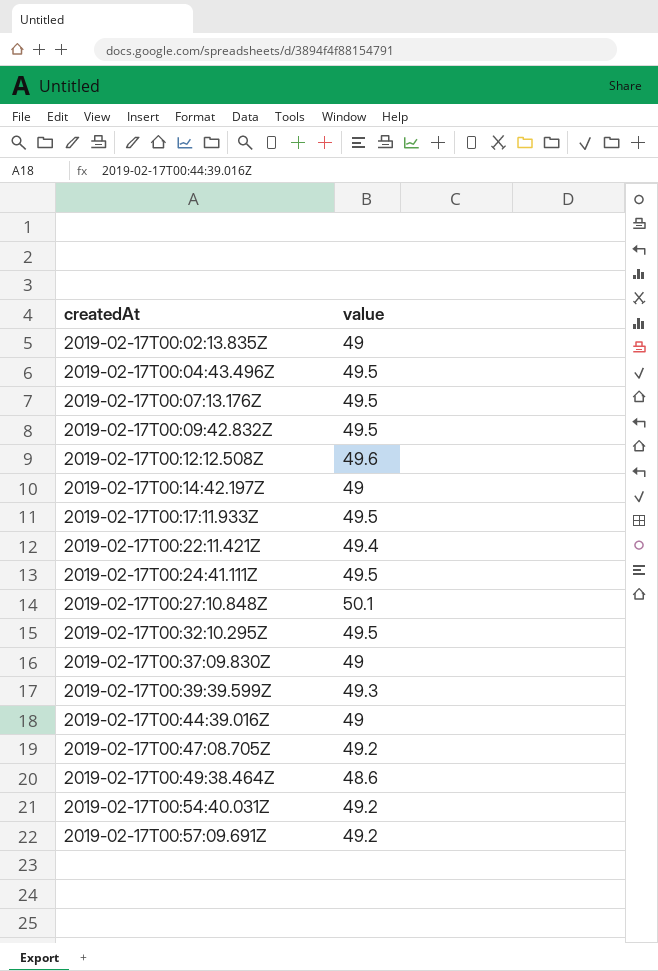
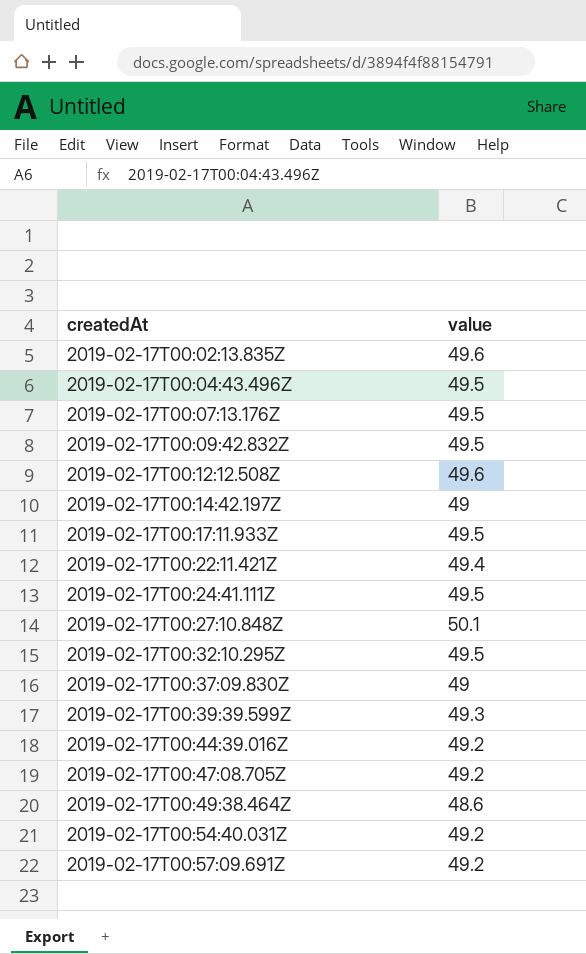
2019-02-17T00:02:13.835Z | value: 49 -> 49.6
2019-02-17T00:44:39.016Z | value: 49 -> 49.2

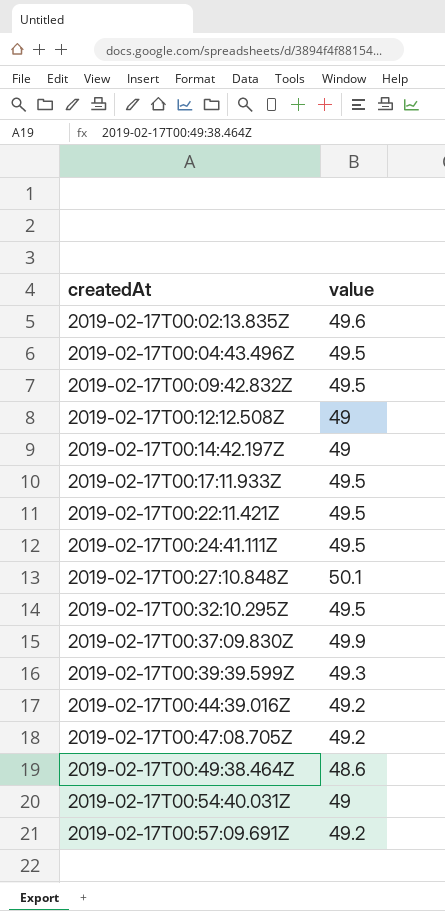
row 2019-02-17T00:07:13.176Z: 49.5 -> none
2019-02-17T00:12:12.508Z | value: 49.6 -> 49
2019-02-17T00:22:11.421Z | value: 49.4 -> 49.5
2019-02-17T00:37:09.830Z | value: 49 -> 49.9
2019-02-17T00:54:40.031Z | value: 49.2 -> 49

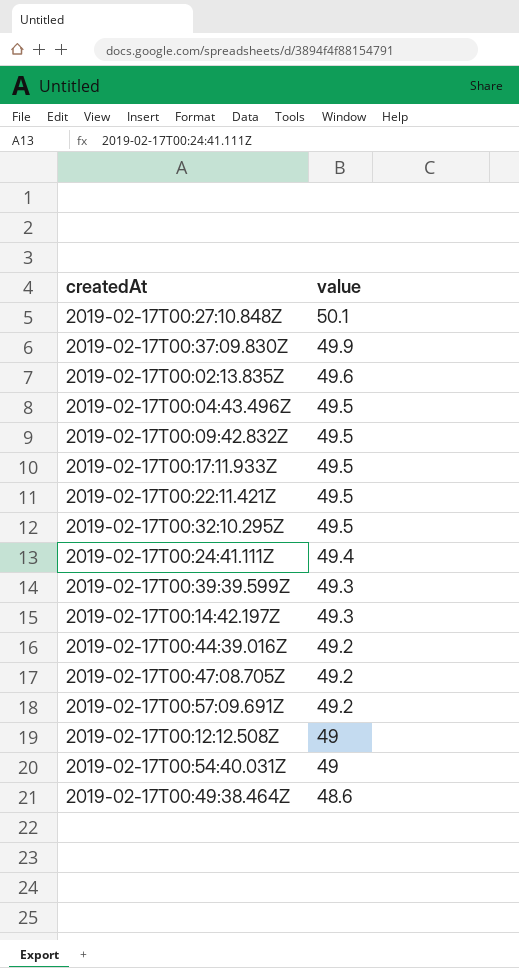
row order: createdAt ascending -> value descending
2019-02-17T00:24:41.111Z | value: 49.5 -> 49.4
2019-02-17T00:14:42.197Z | value: 49 -> 49.3

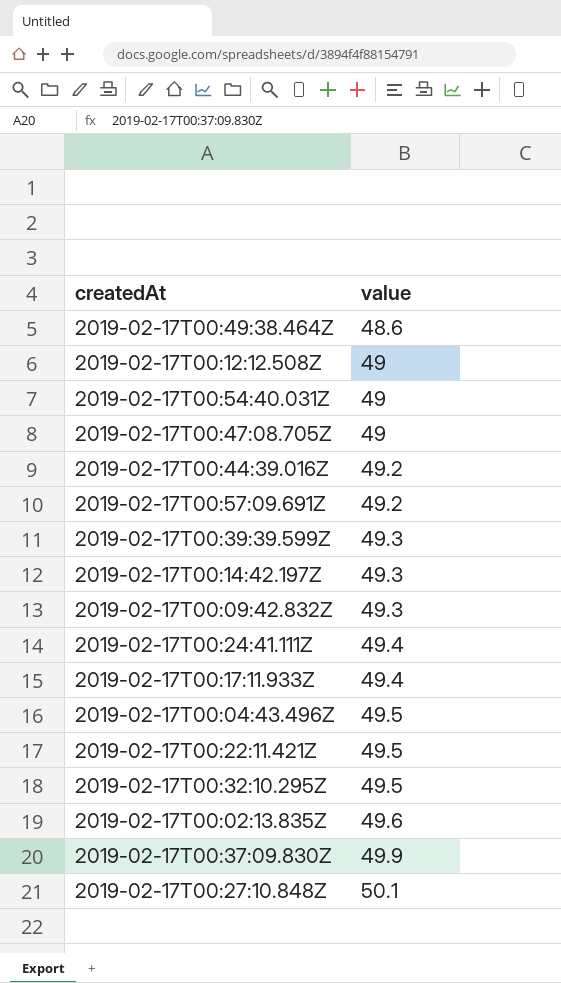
row order: value descending -> value ascending
2019-02-17T00:47:08.705Z | value: 49.2 -> 49
2019-02-17T00:09:42.832Z | value: 49.5 -> 49.3
2019-02-17T00:17:11.933Z | value: 49.5 -> 49.4

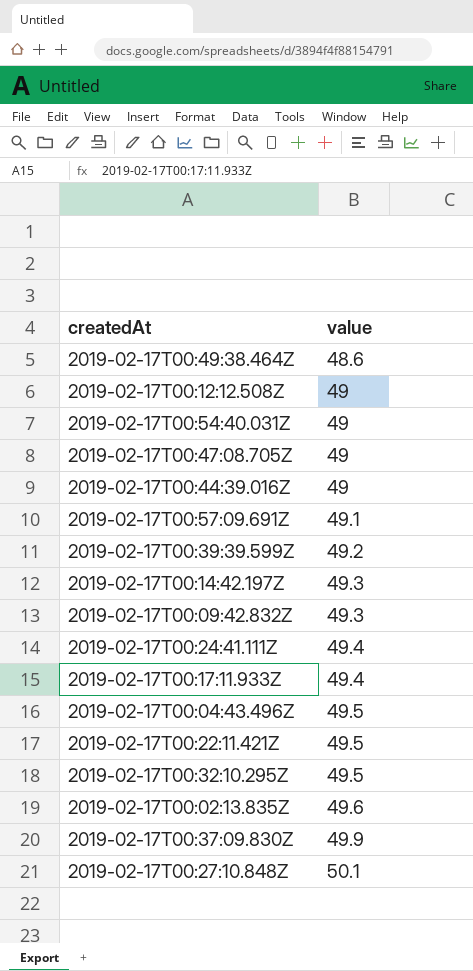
2019-02-17T00:44:39.016Z | value: 49.2 -> 49
2019-02-17T00:57:09.691Z | value: 49.2 -> 49.1
2019-02-17T00:39:39.599Z | value: 49.3 -> 49.2

